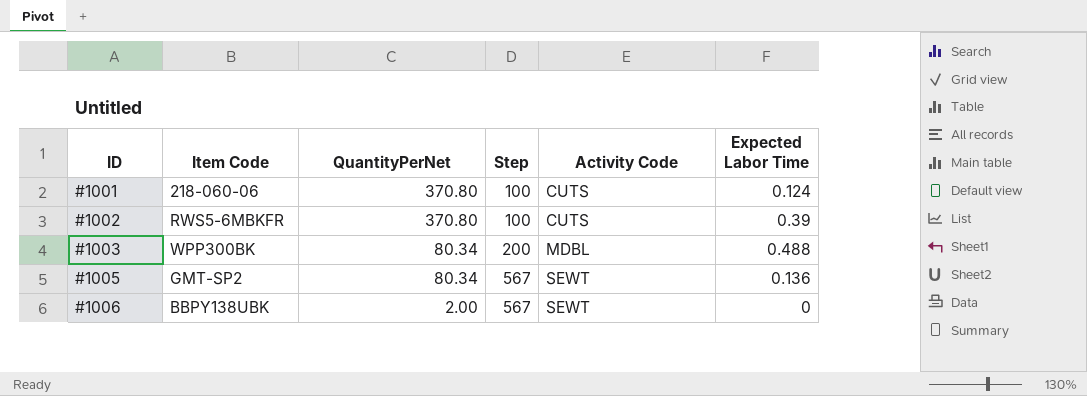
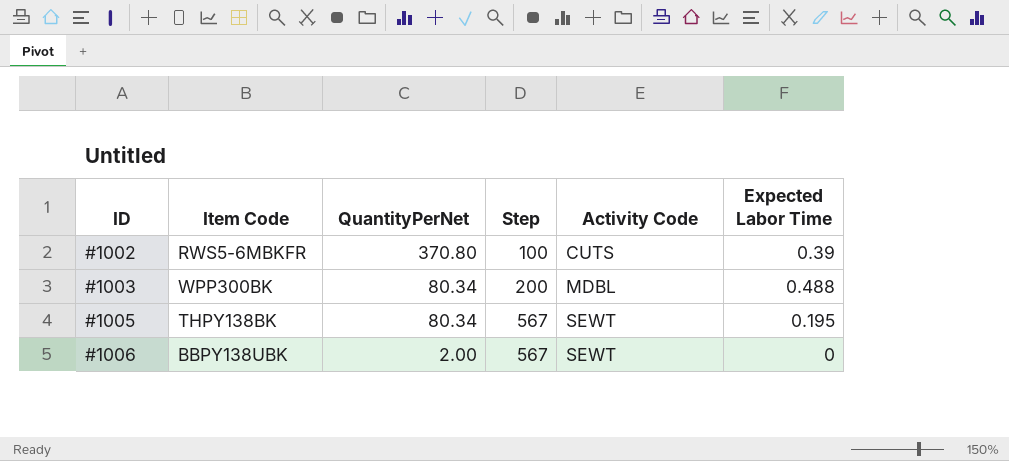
row #1001: 218-060-06 | 370.80 | 100 | CUTS | 0.124 -> none
#1005 | Item Code: GMT-SP2 -> THPY138BK
#1005 | Expected Labor Time: 0.136 -> 0.195

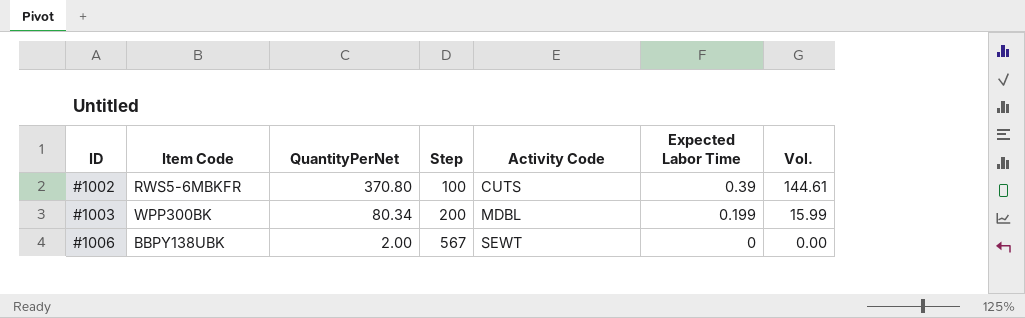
column Vol. | formula: none -> [QuantityPerNet] * [Expected Labor Time]
row #1005: THPY138BK | 80.34 | 567 | SEWT | 0.195 -> none
#1003 | Expected Labor Time: 0.488 -> 0.199

